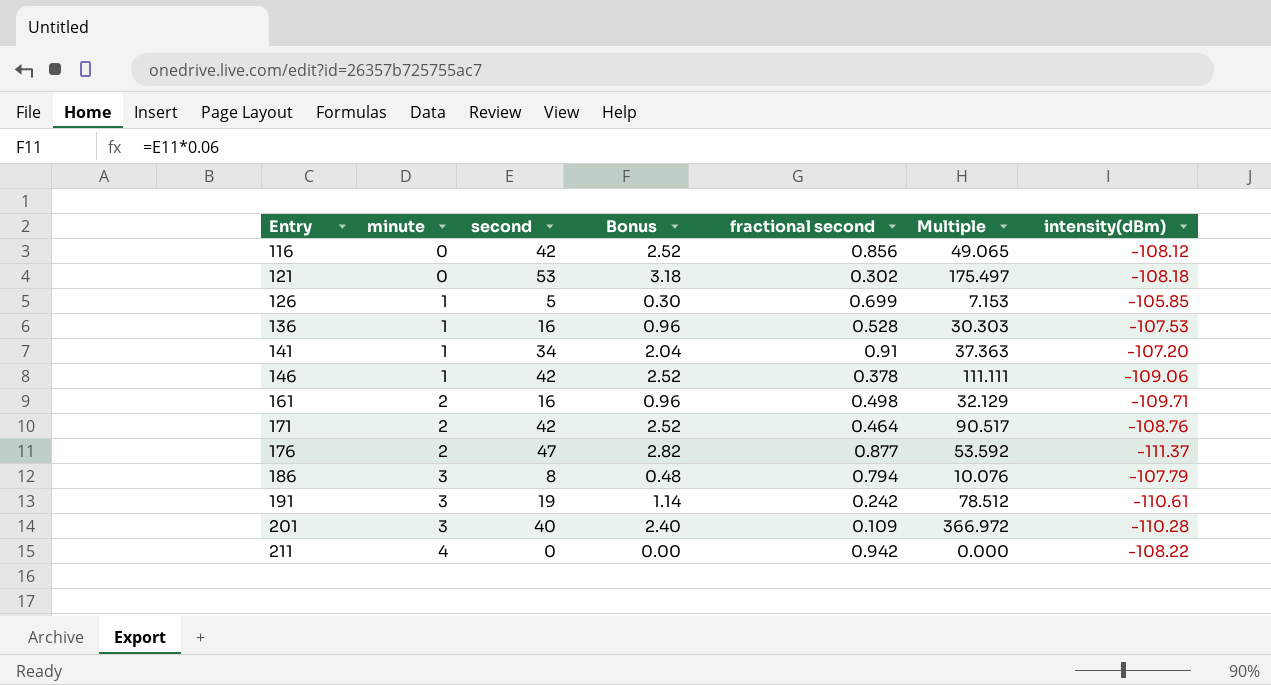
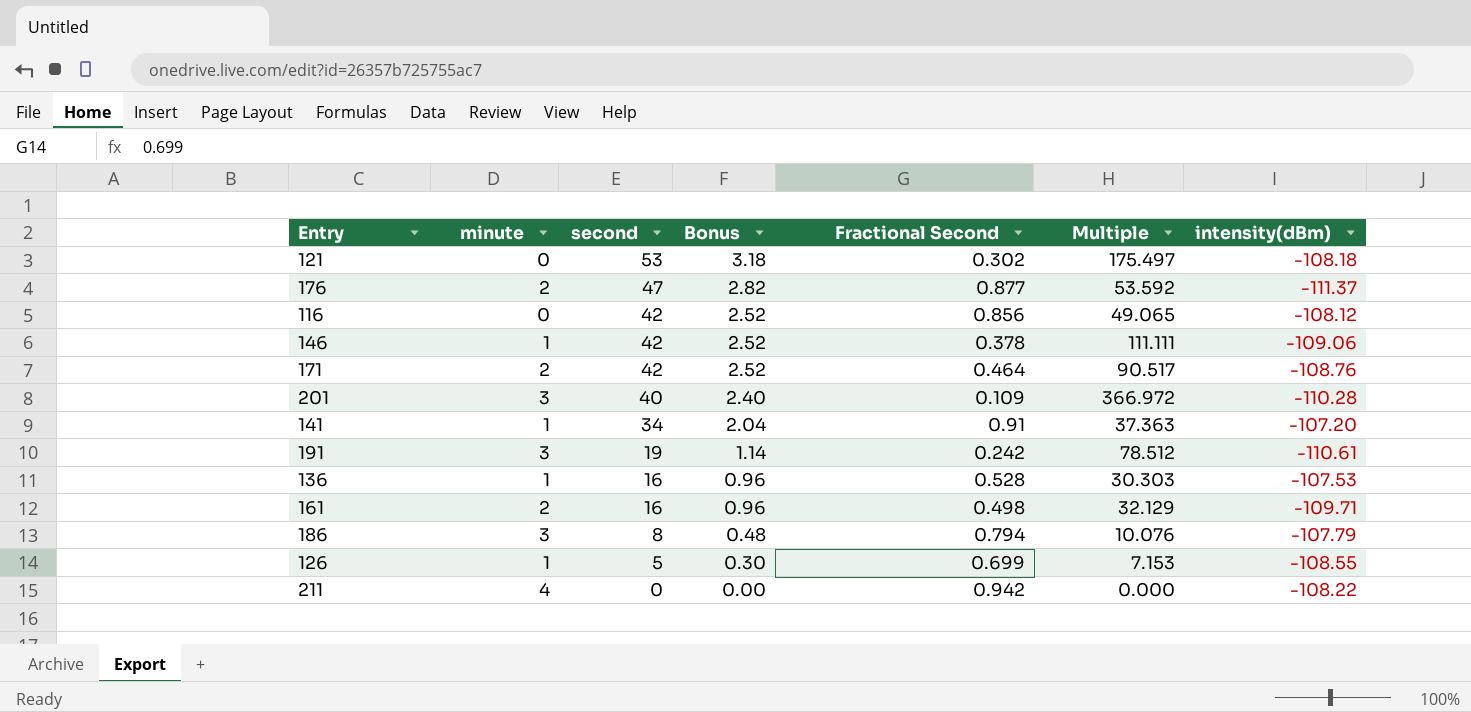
row order: Entry ascending -> second descending
column name: fractional second -> Fractional Second
126 | intensity(dBm): -105.85 -> -108.55

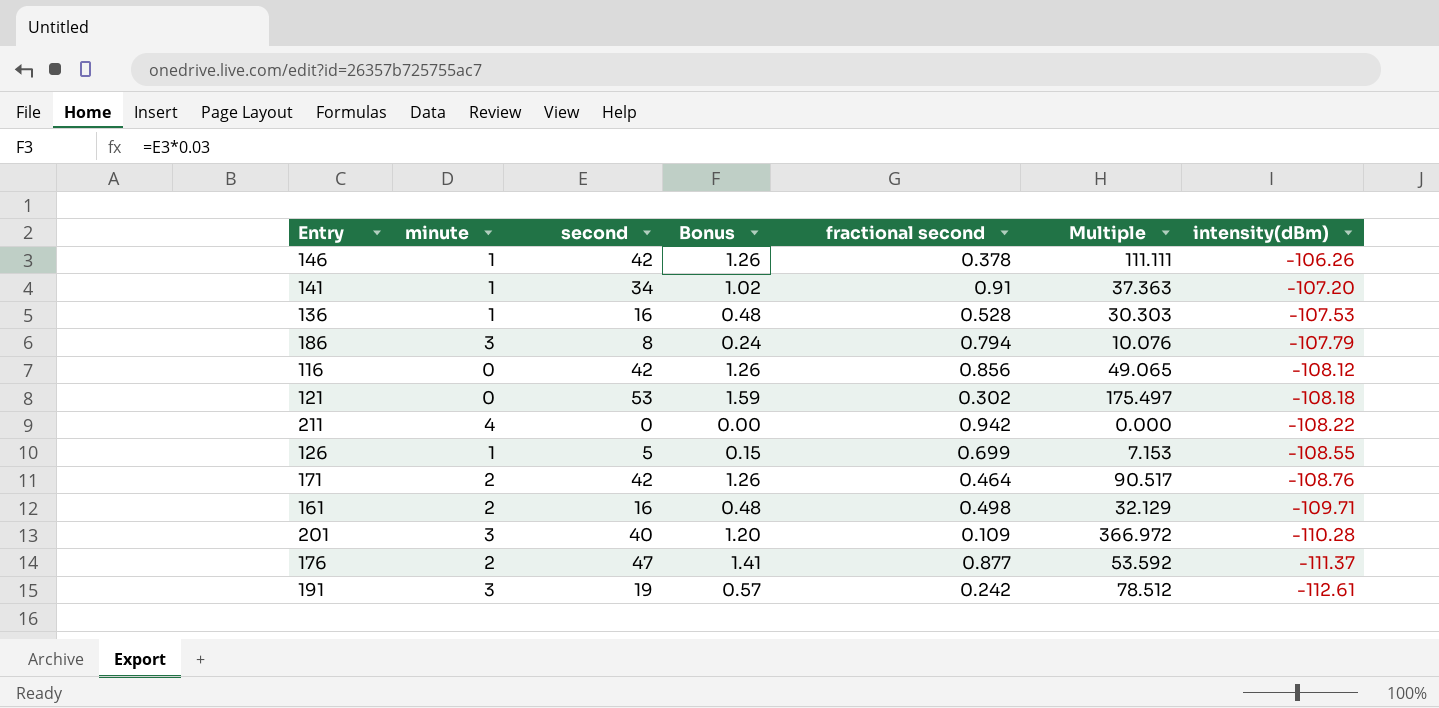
row order: second descending -> intensity(dBm) descending
column Bonus | formula: [second] * 0.06 -> [second] * 0.03
column name: Fractional Second -> fractional second
146 | intensity(dBm): -109.06 -> -106.26
191 | intensity(dBm): -110.61 -> -112.61

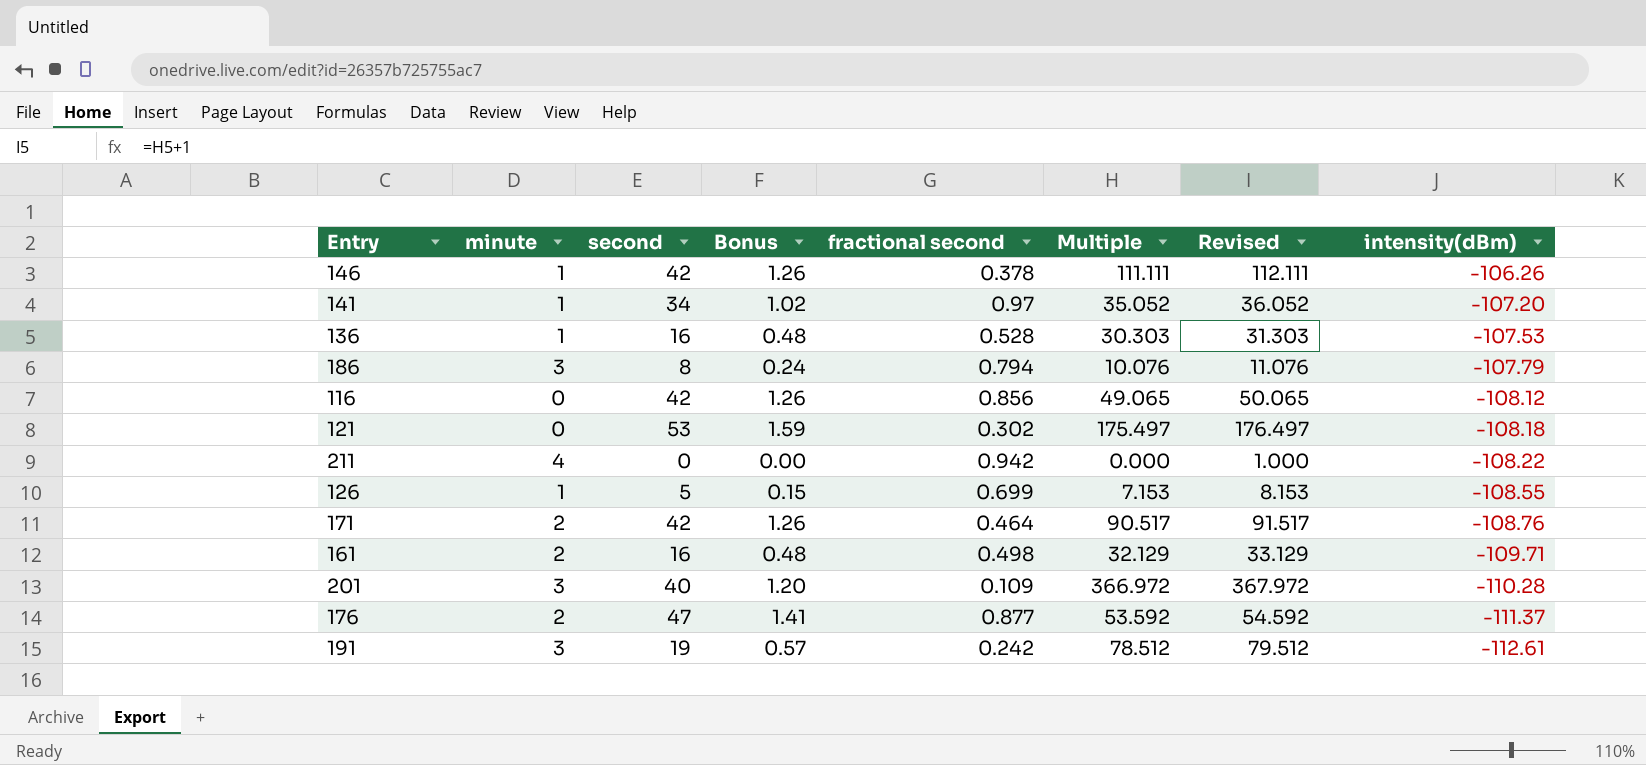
column Revised | formula: none -> [Multiple] + 1
141 | fractional second: 0.91 -> 0.97
141 | Multiple: 37.363 -> 35.052

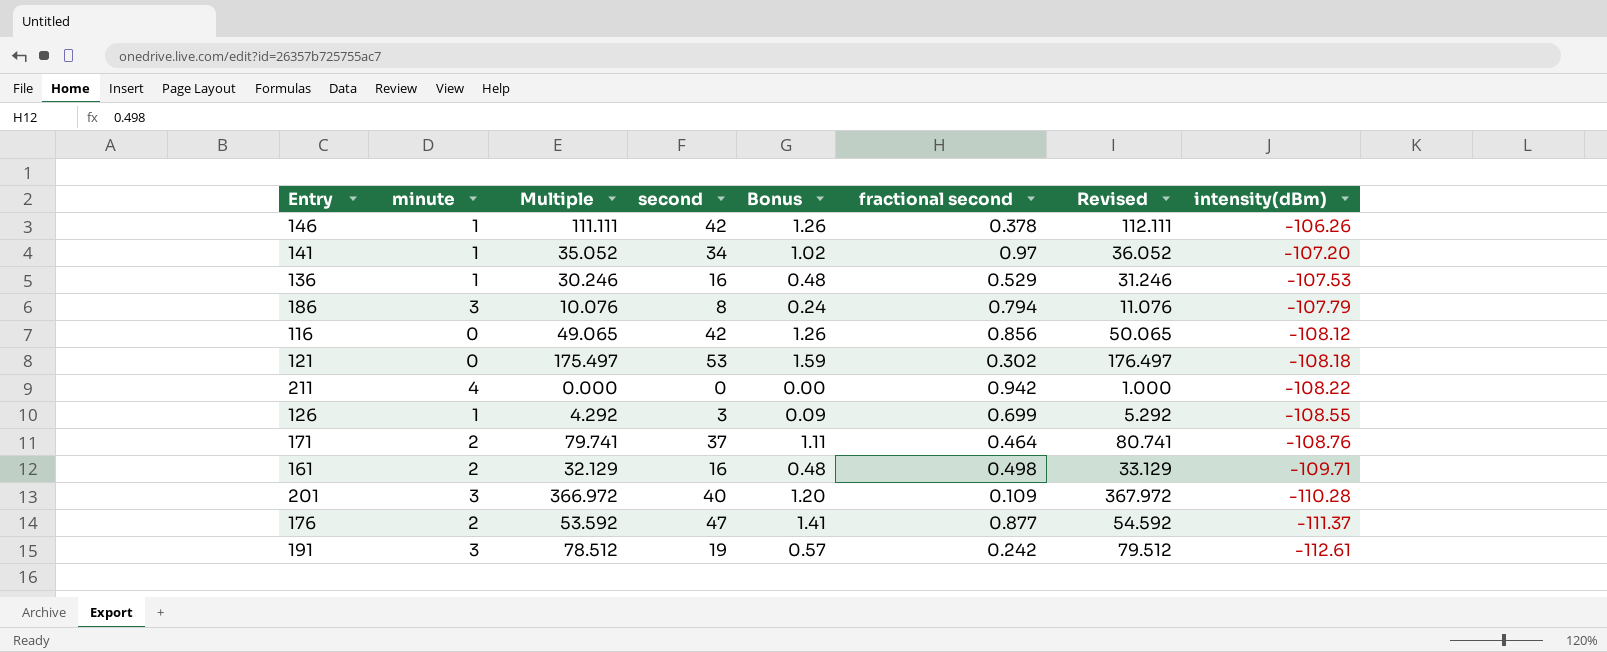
column Multiple | position: 6 -> 3
136 | Multiple: 30.303 -> 30.246
136 | fractional second: 0.528 -> 0.529
136 | Revised: 31.303 -> 31.246
126 | Multiple: 7.153 -> 4.292
126 | second: 5 -> 3
126 | Bonus: 0.15 -> 0.09
126 | Revised: 8.153 -> 5.292
171 | Multiple: 90.517 -> 79.741
171 | second: 42 -> 37
171 | Bonus: 1.26 -> 1.11
171 | Revised: 91.517 -> 80.741

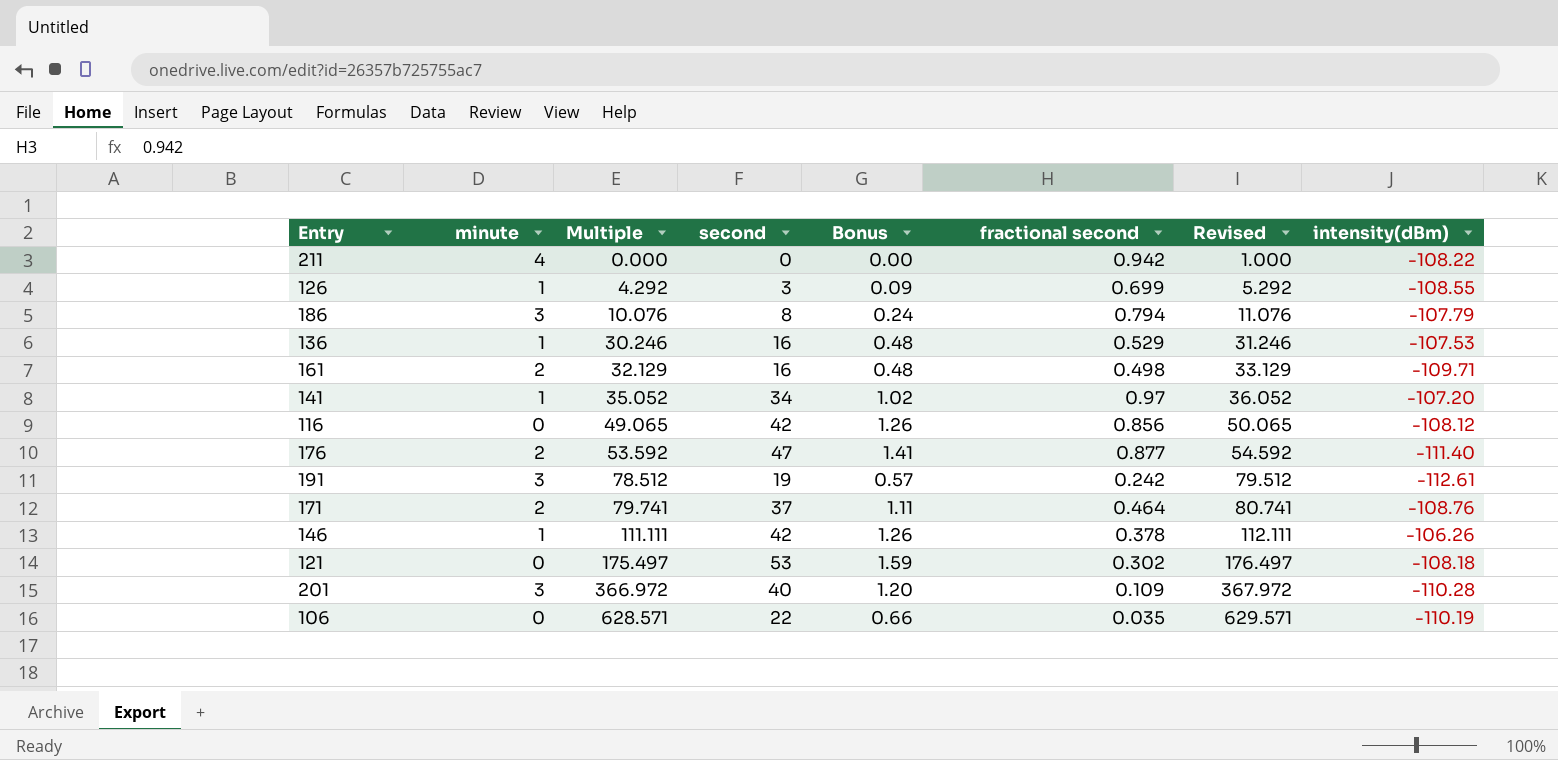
row order: intensity(dBm) descending -> Multiple ascending
176 | intensity(dBm): -111.37 -> -111.40
row 106: none -> 0 | 628.571 | 22 | 0.66 | 0.035 | 629.571 | -110.19

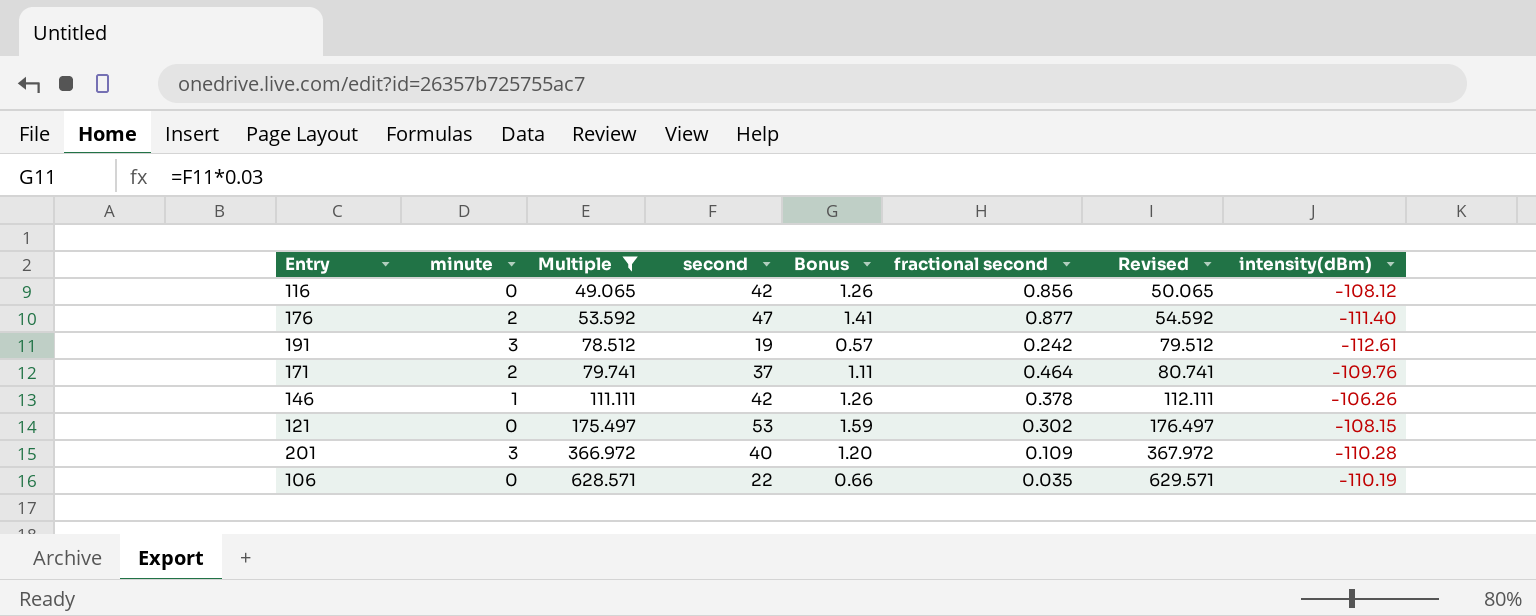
filter: none -> Multiple >= 49.065
171 | intensity(dBm): -108.76 -> -109.76
121 | intensity(dBm): -108.18 -> -108.15

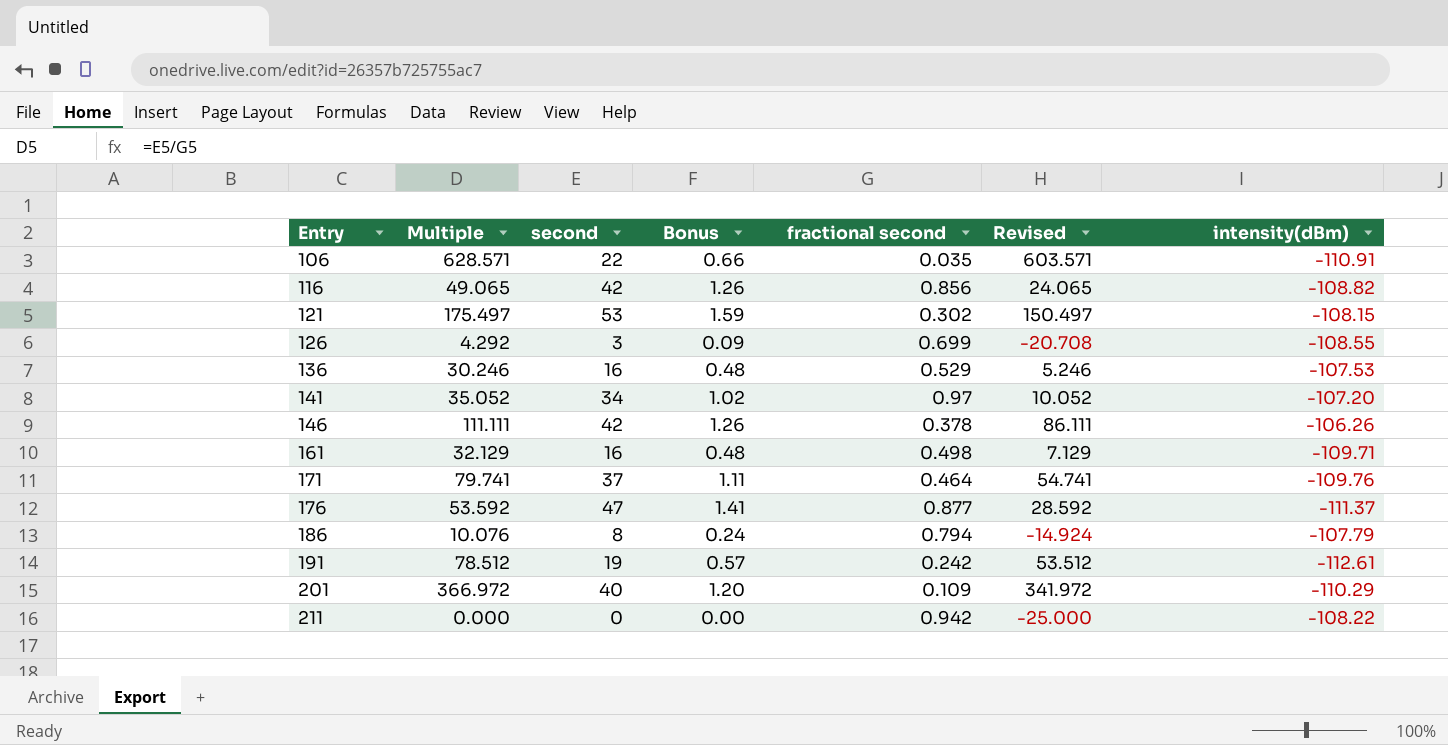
filter: Multiple >= 49.065 -> none
row order: Multiple ascending -> Entry ascending
column minute | position: 2 -> none
column Revised | formula: [Multiple] + 1 -> [Multiple] - 25
106 | intensity(dBm): -110.19 -> -110.91
116 | intensity(dBm): -108.12 -> -108.82
176 | intensity(dBm): -111.40 -> -111.37
201 | intensity(dBm): -110.28 -> -110.29

